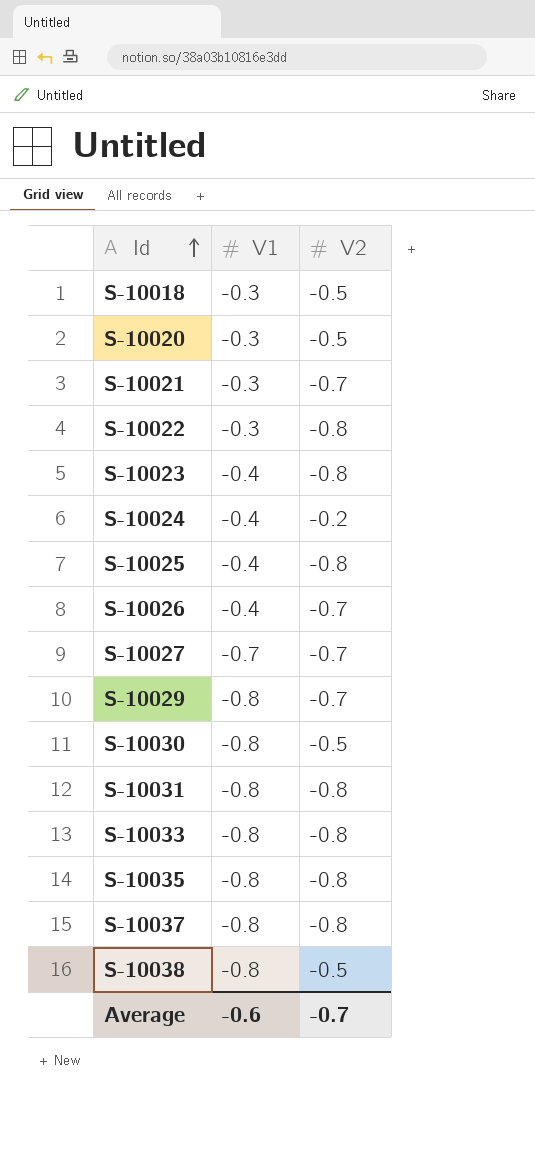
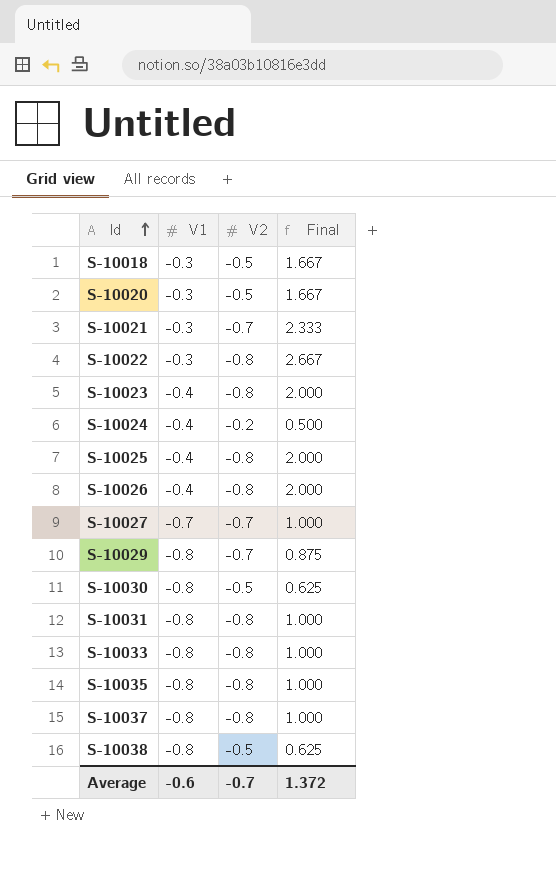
column Final | formula: none -> [V2] / [V1]
S-10026 | V2: -0.7 -> -0.8

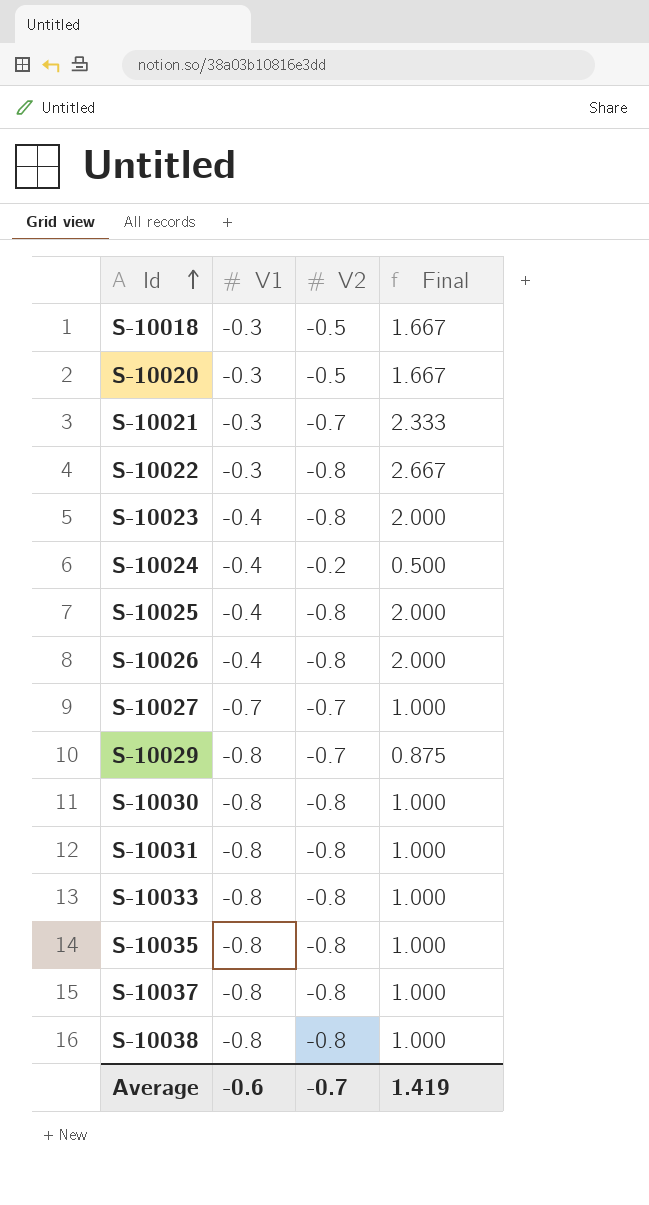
S-10030 | V2: -0.5 -> -0.8
S-10030 | Final: 0.625 -> 1.000
S-10038 | V2: -0.5 -> -0.8
S-10038 | Final: 0.625 -> 1.000
Average | Final: 1.372 -> 1.419

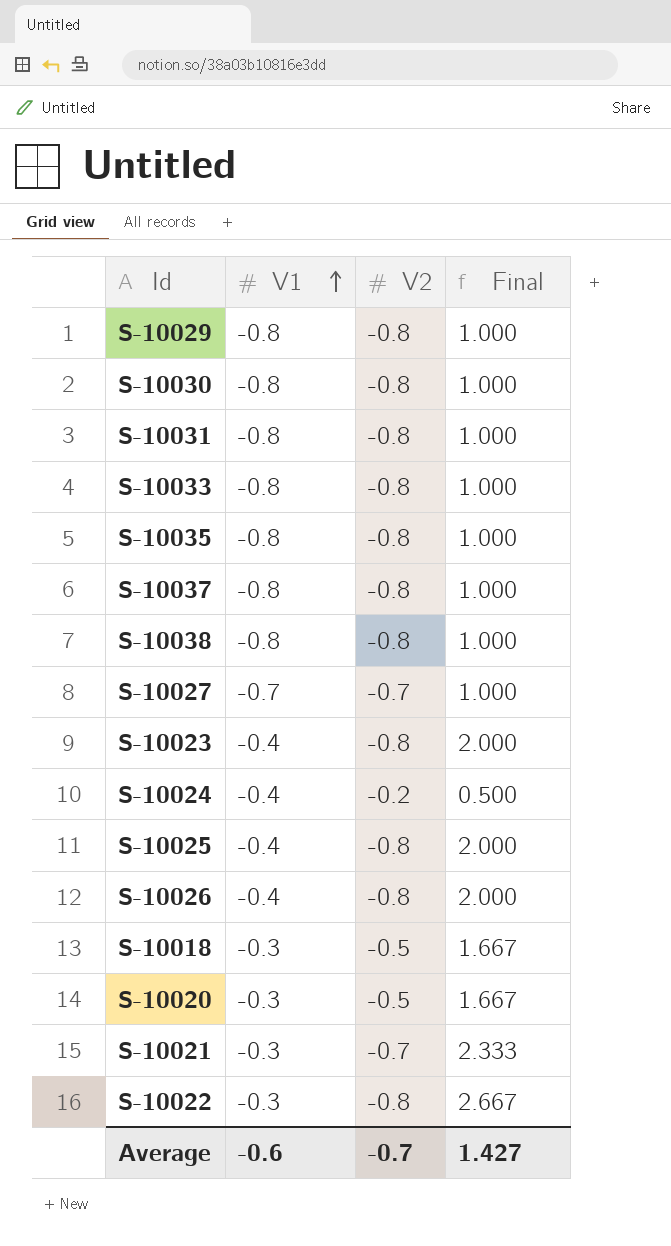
row order: Id ascending -> V1 ascending
S-10029 | V2: -0.7 -> -0.8
S-10029 | Final: 0.875 -> 1.000
Average | Final: 1.419 -> 1.427

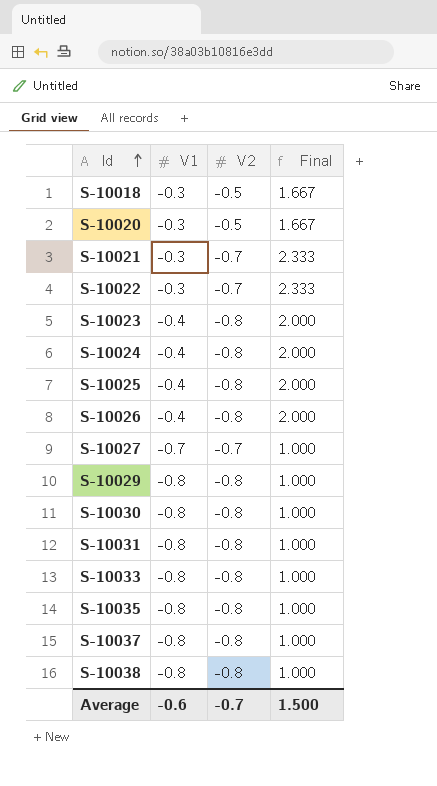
row order: V1 ascending -> Id ascending
S-10022 | V2: -0.8 -> -0.7
S-10022 | Final: 2.667 -> 2.333
S-10024 | V2: -0.2 -> -0.8
S-10024 | Final: 0.500 -> 2.000
Average | Final: 1.427 -> 1.500

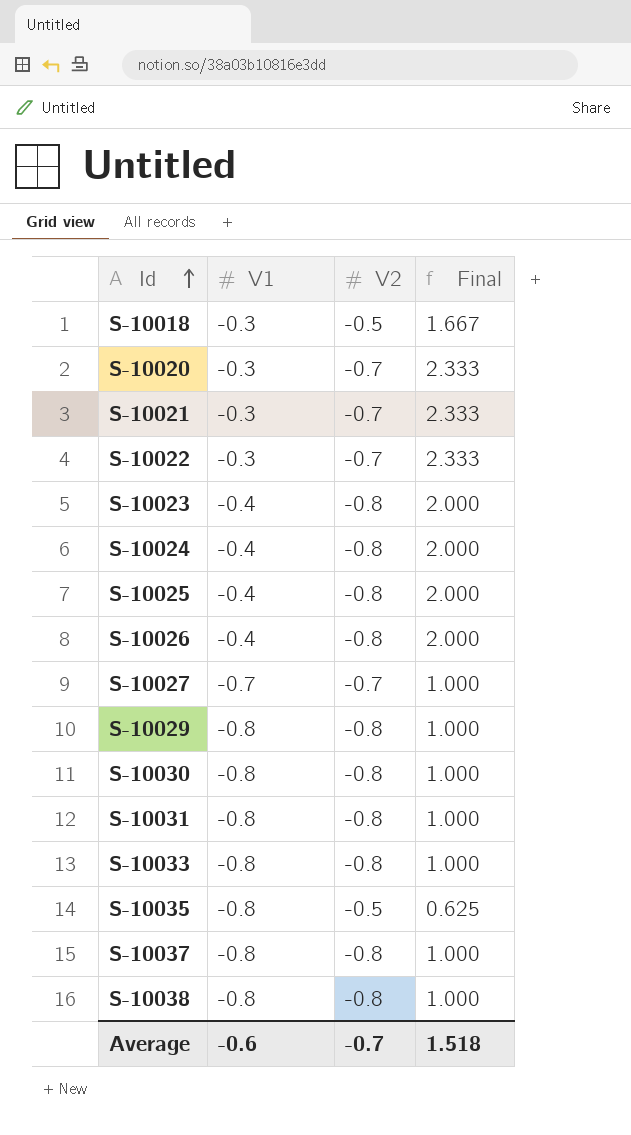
S-10020 | V2: -0.5 -> -0.7
S-10020 | Final: 1.667 -> 2.333
S-10035 | V2: -0.8 -> -0.5
S-10035 | Final: 1.000 -> 0.625
Average | Final: 1.500 -> 1.518

